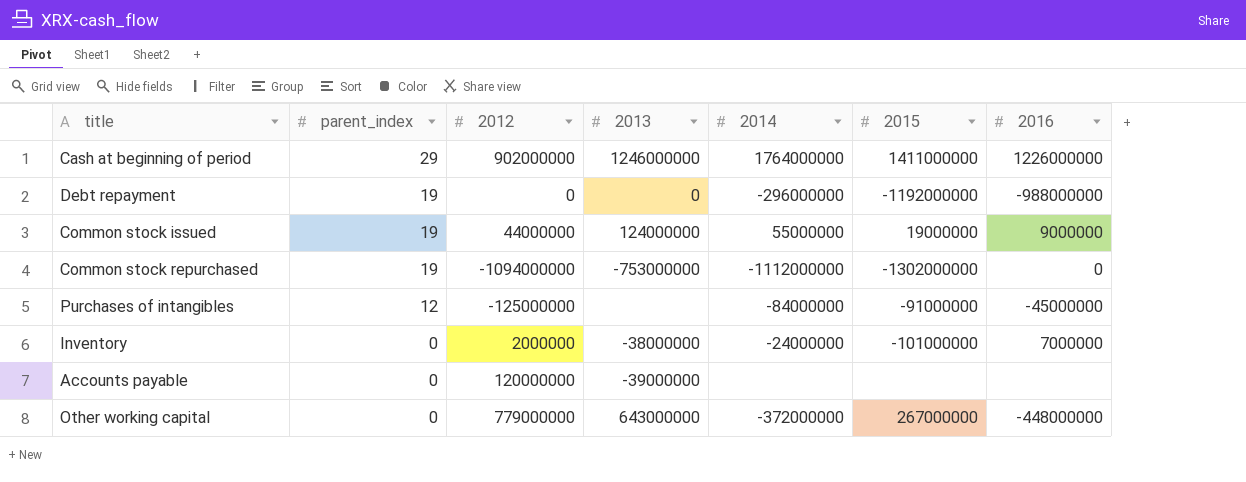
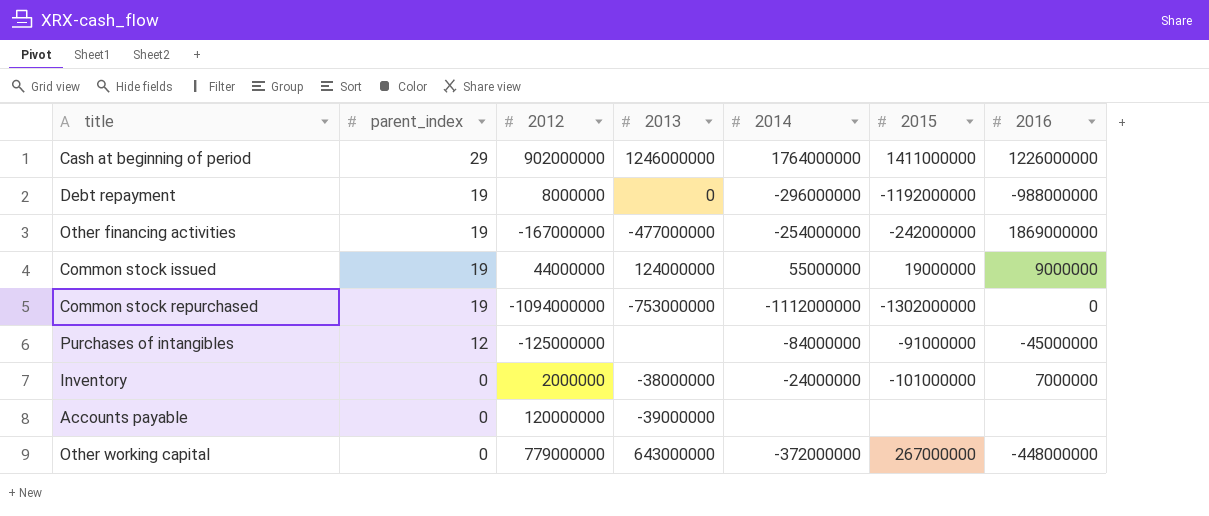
Debt repayment | 2012: 0 -> 8000000
row Other financing activities: none -> 19 | -167000000 | -477000000 | -254000000 | -242000000 | 1869000000

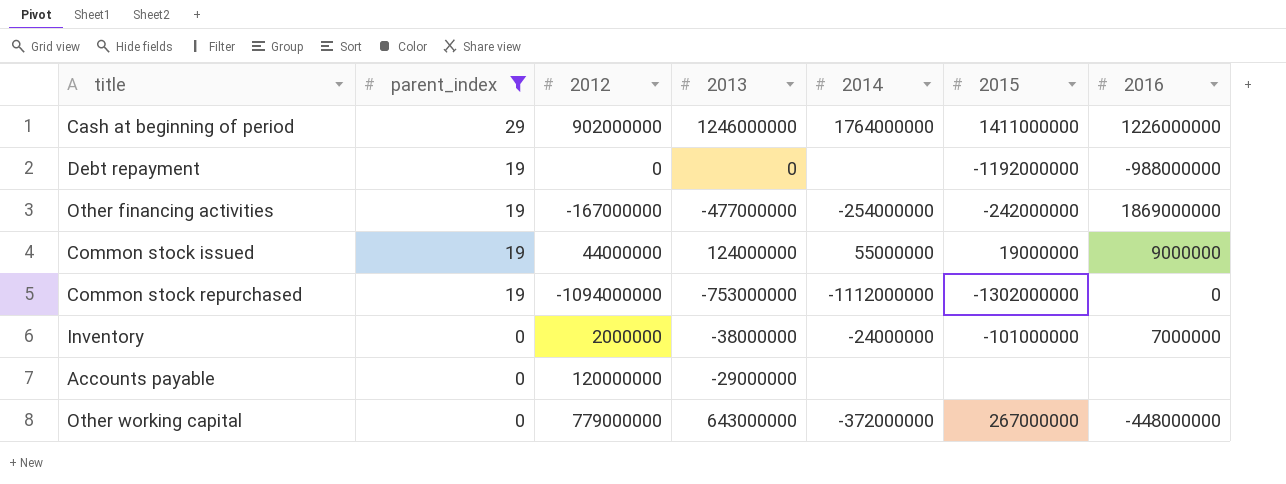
filter: none -> parent_index != 12
Debt repayment | 2012: 8000000 -> 0
Debt repayment | 2014: -296000000 -> none
Accounts payable | 2013: -39000000 -> -29000000

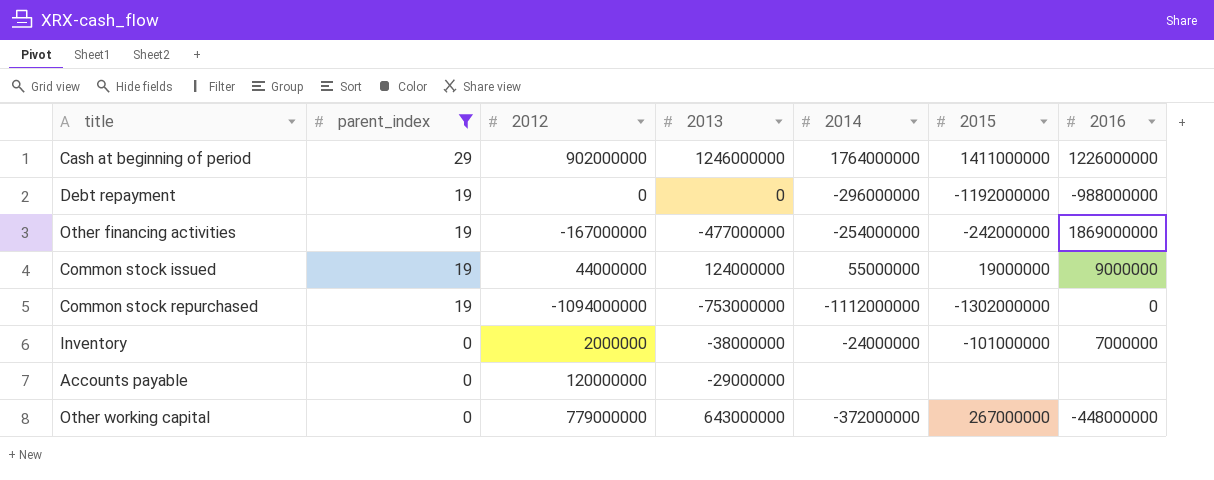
Debt repayment | 2014: none -> -296000000

